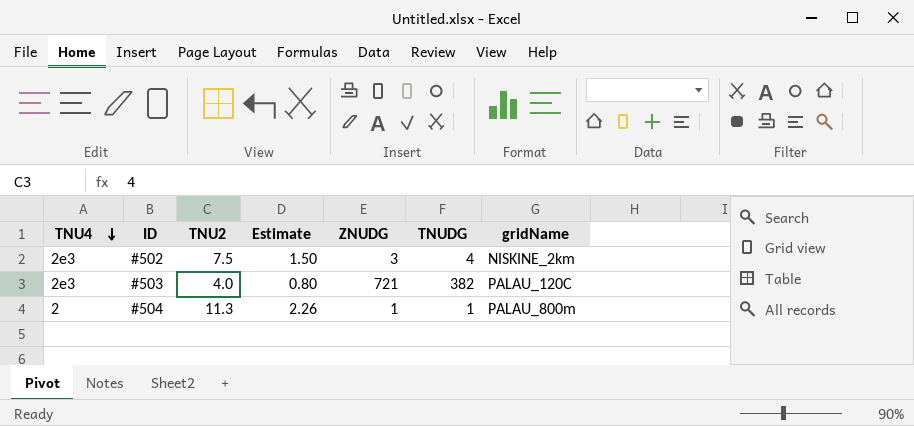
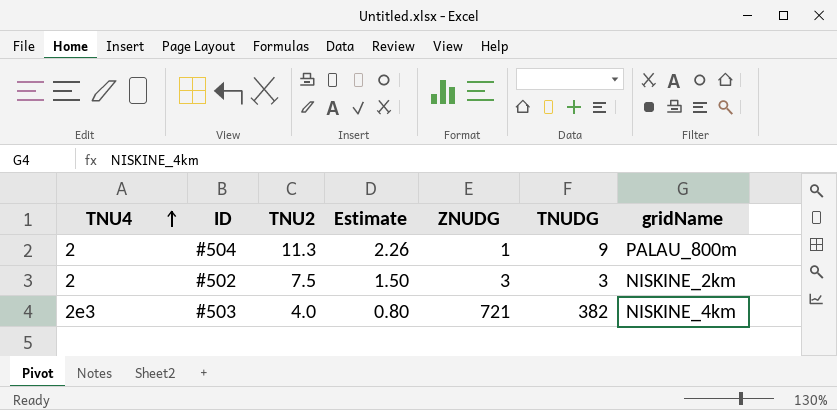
row order: TNU4 descending -> TNU4 ascending
#504 | TNUDG: 1 -> 9
#502 | TNU4: 2e3 -> 2
#502 | TNUDG: 4 -> 3
#503 | gridName: PALAU_120C -> NISKINE_4km

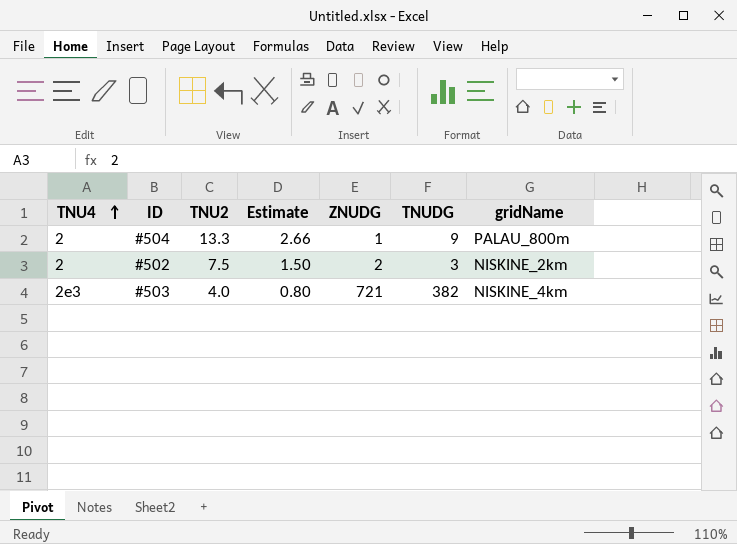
#504 | TNU2: 11.3 -> 13.3
#504 | Estimate: 2.26 -> 2.66
#502 | ZNUDG: 3 -> 2

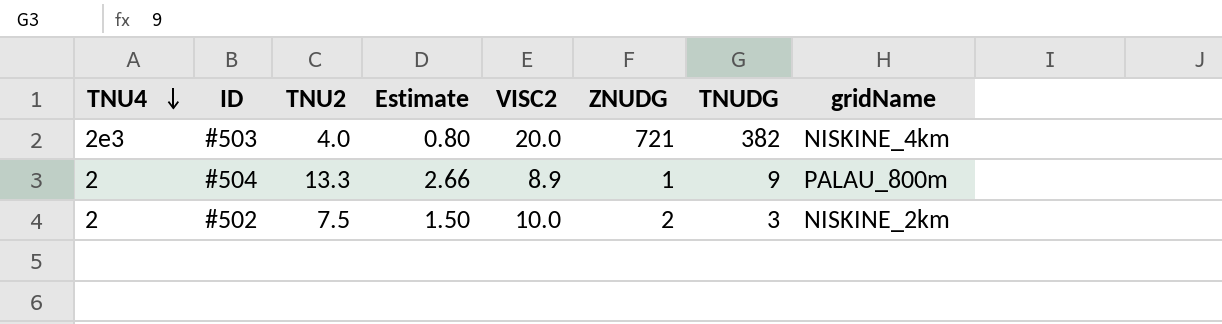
row order: TNU4 ascending -> TNU4 descending
column VISC2 | position: none -> 5

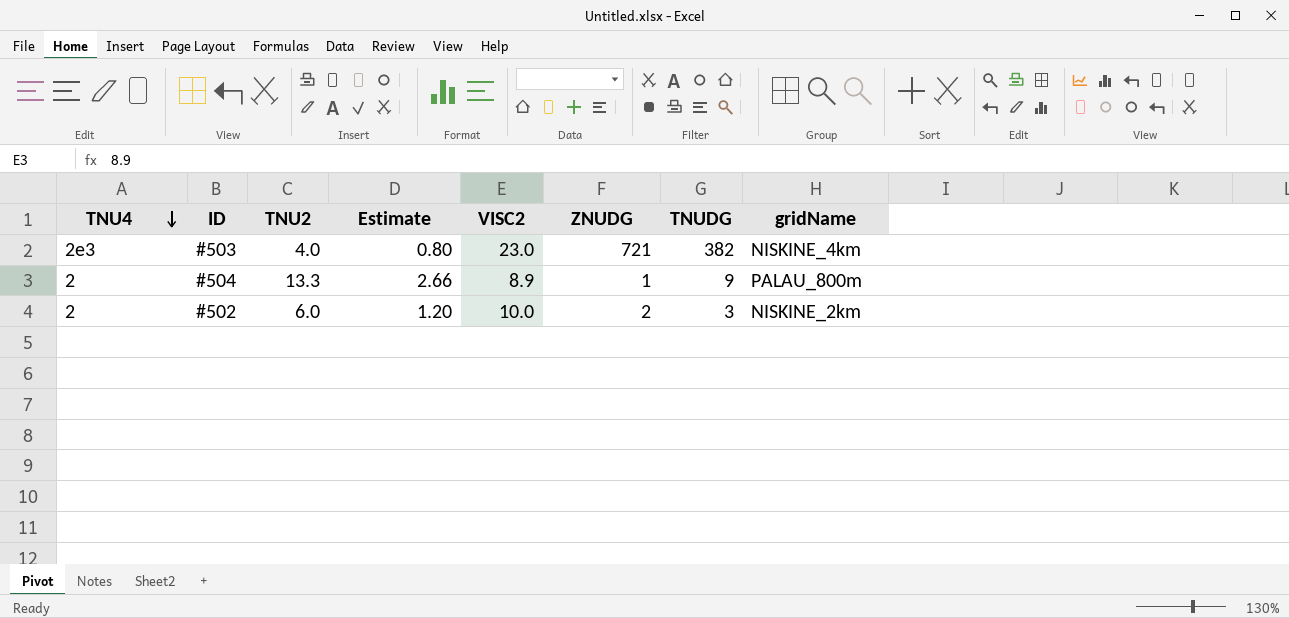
#503 | VISC2: 20.0 -> 23.0
#502 | TNU2: 7.5 -> 6.0
#502 | Estimate: 1.50 -> 1.20

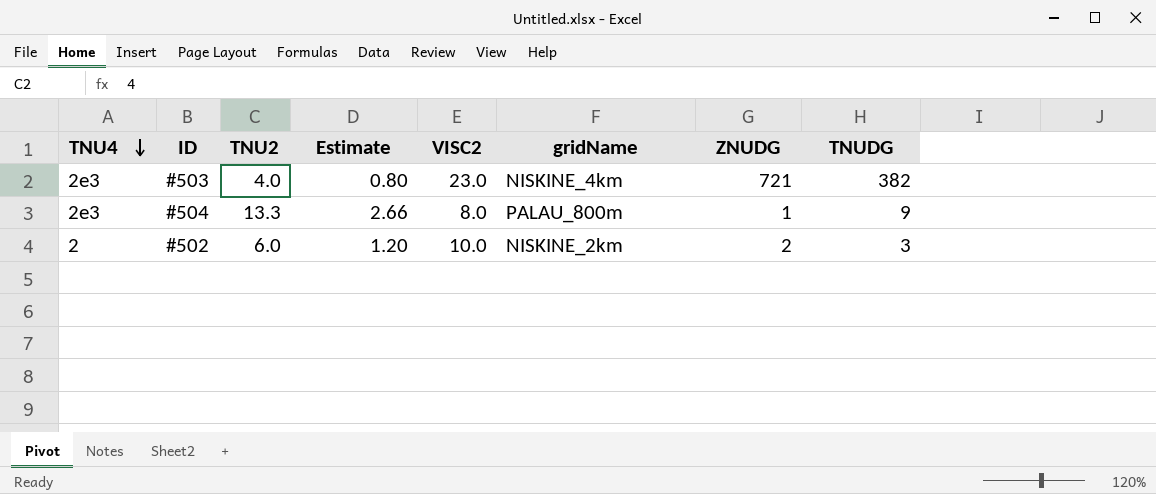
column gridName | position: 8 -> 6
#504 | TNU4: 2 -> 2e3
#504 | VISC2: 8.9 -> 8.0

